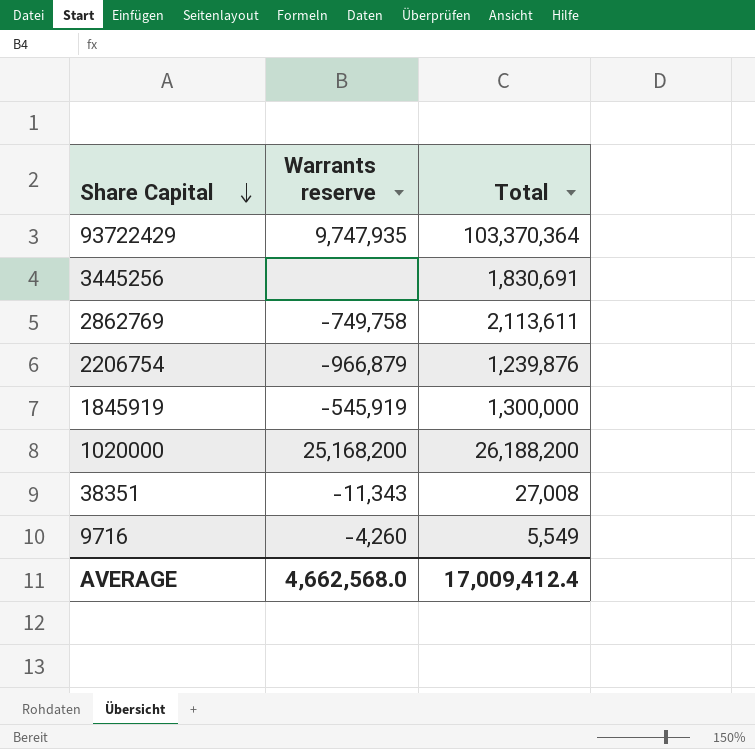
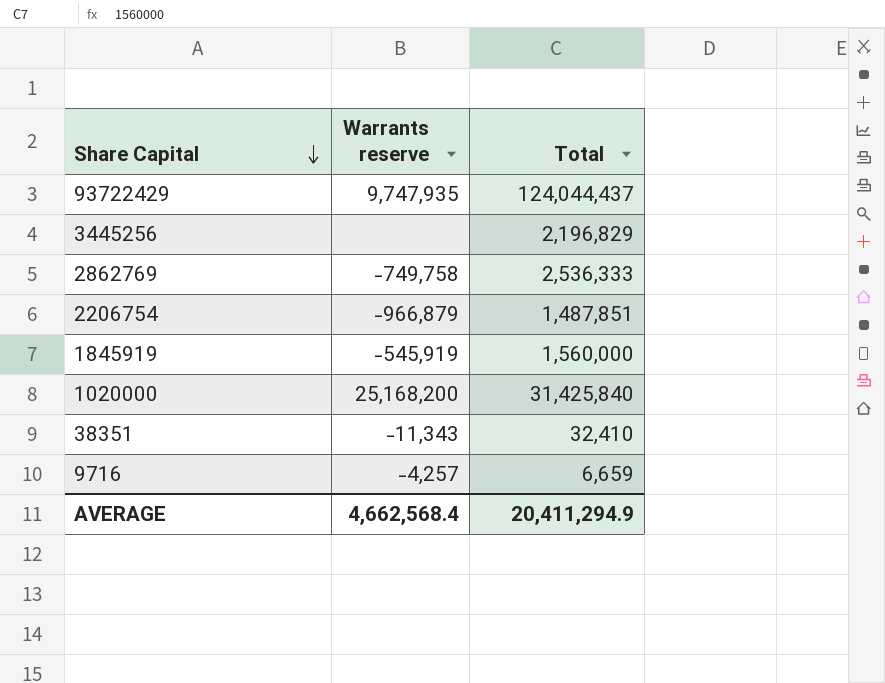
93722429 | Total: 103,370,364 -> 124,044,437
3445256 | Total: 1,830,691 -> 2,196,829
2862769 | Total: 2,113,611 -> 2,536,333
2206754 | Total: 1,239,876 -> 1,487,851
1845919 | Total: 1,300,000 -> 1,560,000
1020000 | Total: 26,188,200 -> 31,425,840
38351 | Total: 27,008 -> 32,410
9716 | Warrants reserve: -4,260 -> -4,257
9716 | Total: 5,549 -> 6,659
AVERAGE | Warrants reserve: 4,662,568.0 -> 4,662,568.4
AVERAGE | Total: 17,009,412.4 -> 20,411,294.9

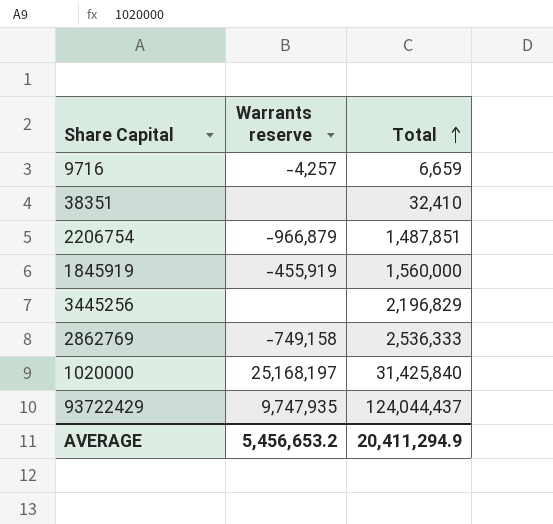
row order: Share Capital descending -> Total ascending
38351 | Warrants reserve: -11,343 -> none
1845919 | Warrants reserve: -545,919 -> -455,919
2862769 | Warrants reserve: -749,758 -> -749,158
1020000 | Warrants reserve: 25,168,200 -> 25,168,197
AVERAGE | Warrants reserve: 4,662,568.4 -> 5,456,653.2

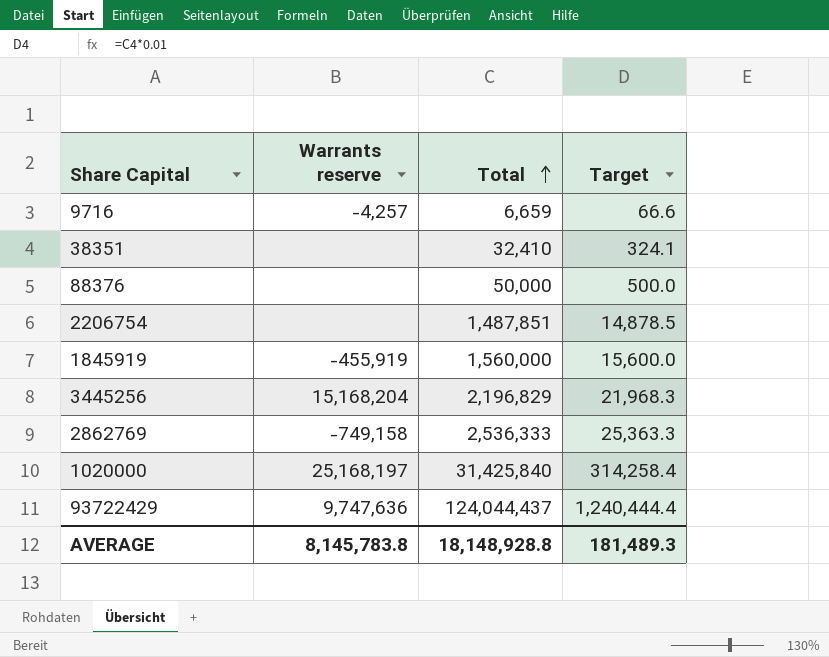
column Target | formula: none -> [Total] * 0.01
row 88376: none -> none | 50,000 | 500.0
2206754 | Warrants reserve: -966,879 -> none
3445256 | Warrants reserve: none -> 15,168,204
93722429 | Warrants reserve: 9,747,935 -> 9,747,636
AVERAGE | Warrants reserve: 5,456,653.2 -> 8,145,783.8
AVERAGE | Total: 20,411,294.9 -> 18,148,928.8

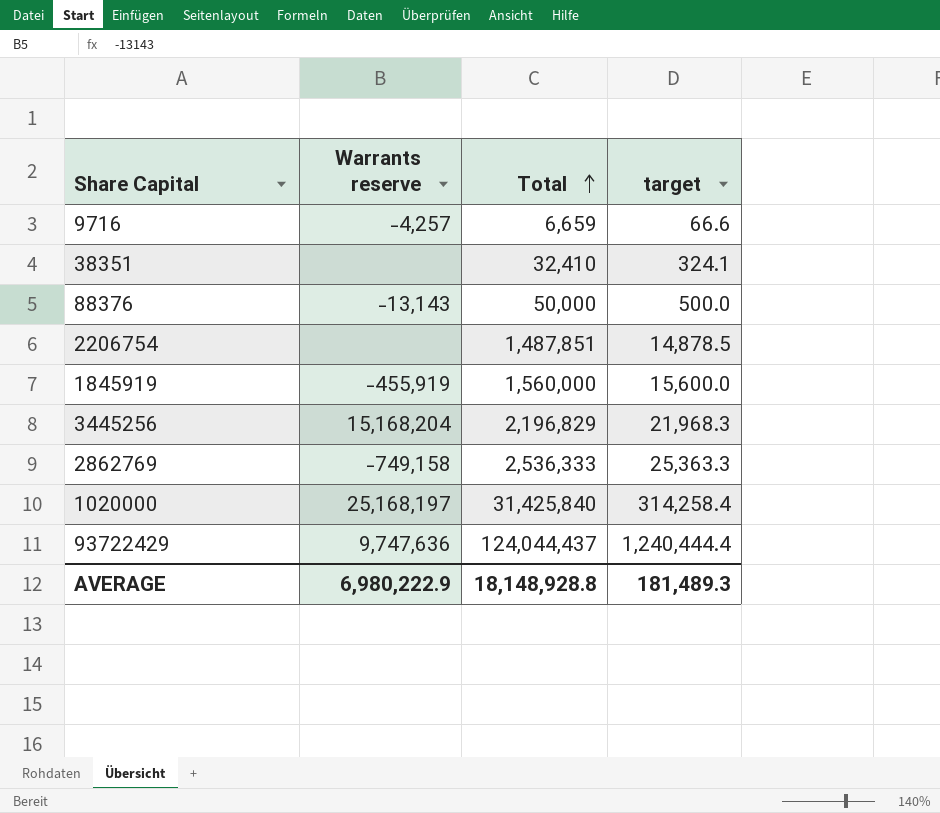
column name: Target -> target
88376 | Warrants reserve: none -> -13,143
AVERAGE | Warrants reserve: 8,145,783.8 -> 6,980,222.9

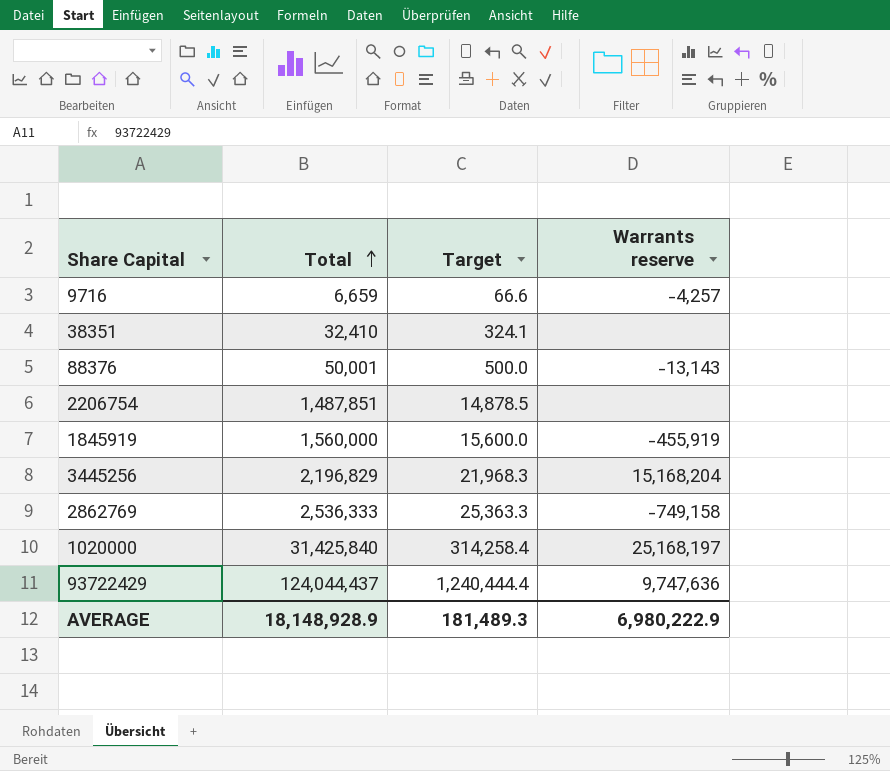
column name: target -> Target
column Warrants reserve | position: 2 -> 4
88376 | Total: 50,000 -> 50,001
AVERAGE | Total: 18,148,928.8 -> 18,148,928.9

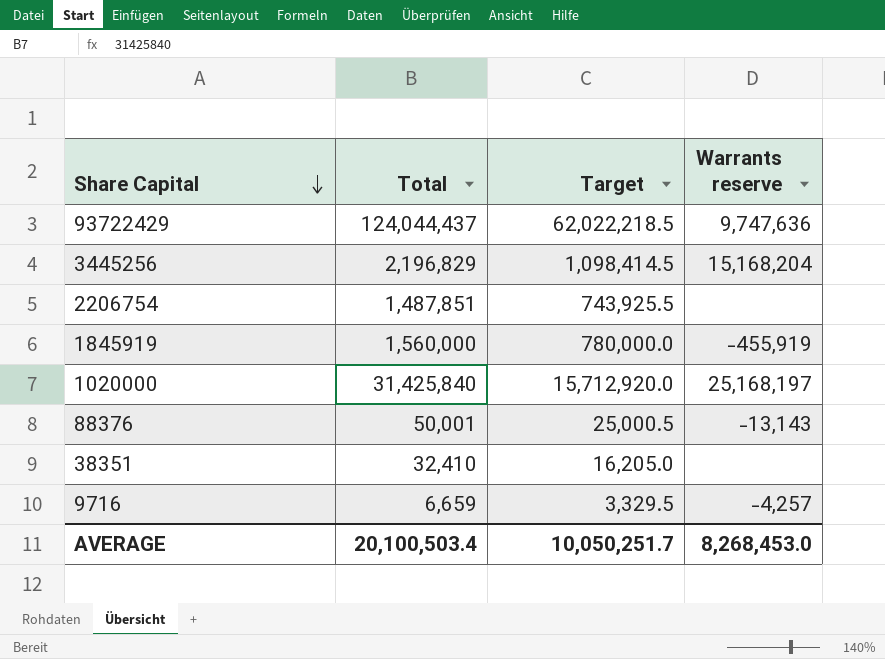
row order: Total ascending -> Share Capital descending
column Target | formula: [Total] * 0.01 -> [Total] * 0.5
row 2862769: 2,536,333 | 25,363.3 | -749,158 -> none
AVERAGE | Total: 18,148,928.9 -> 20,100,503.4
AVERAGE | Target: 181,489.3 -> 10,050,251.7
AVERAGE | Warrants reserve: 6,980,222.9 -> 8,268,453.0

